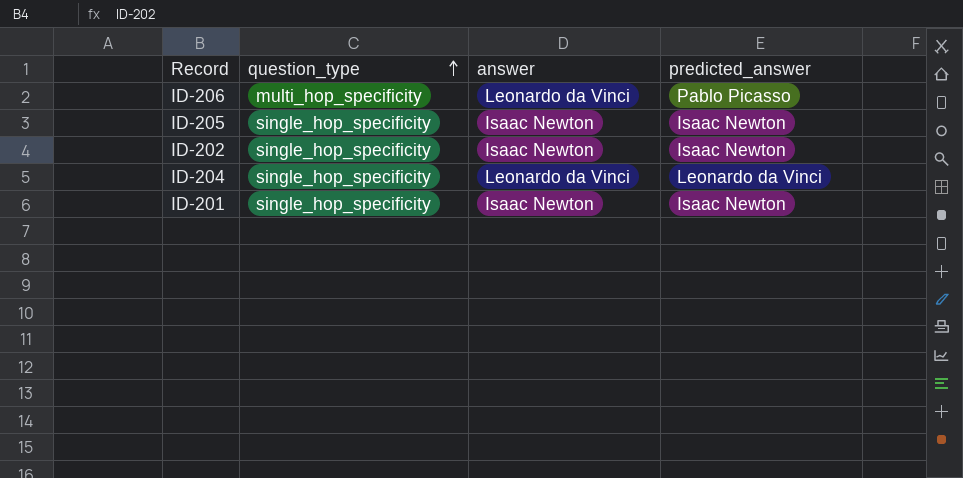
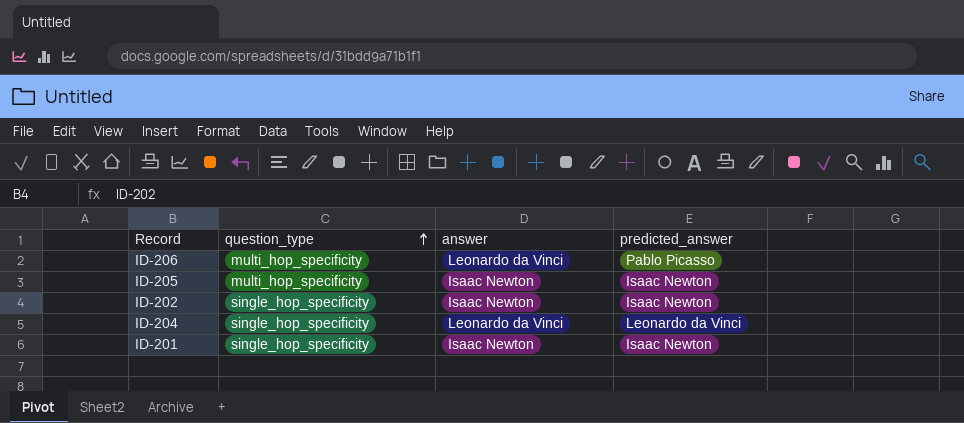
ID-205 | question_type: single_hop_specificity -> multi_hop_specificity

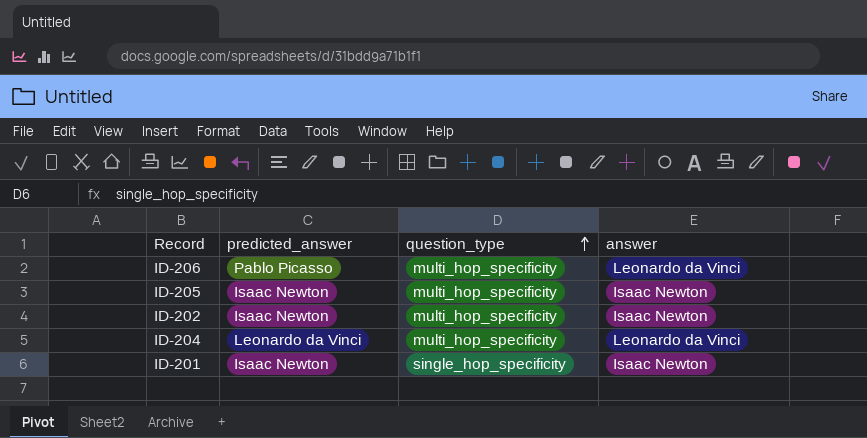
column predicted_answer | position: 4 -> 2
ID-202 | question_type: single_hop_specificity -> multi_hop_specificity
ID-204 | question_type: single_hop_specificity -> multi_hop_specificity

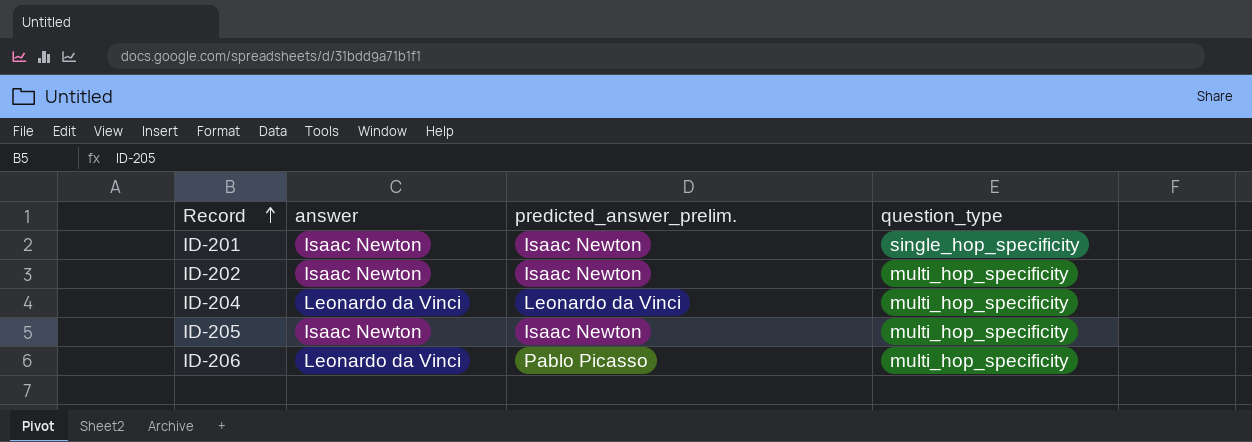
row order: question_type ascending -> Record ascending
column answer | position: 4 -> 2
column name: predicted_answer -> predicted_answer_prelim.

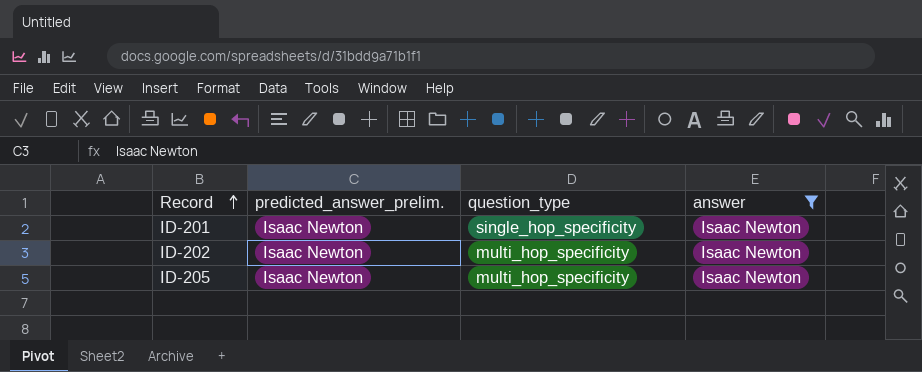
filter: none -> answer = Isaac Newton
column answer | position: 2 -> 4

